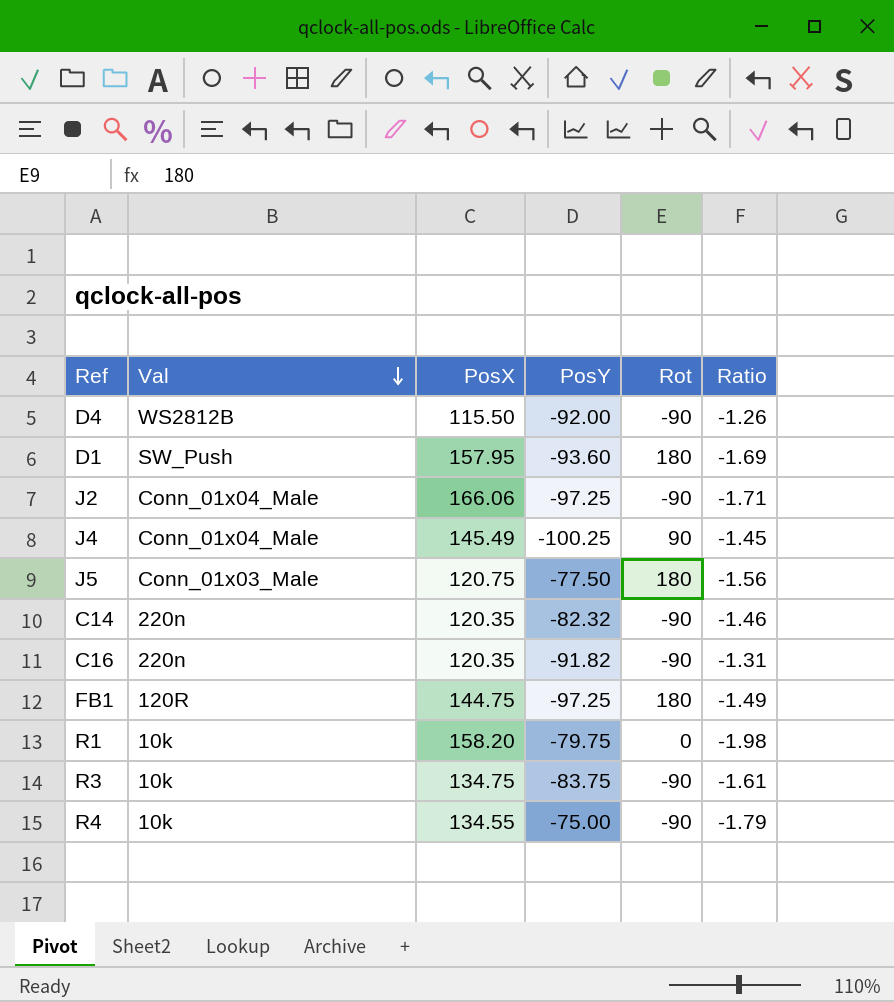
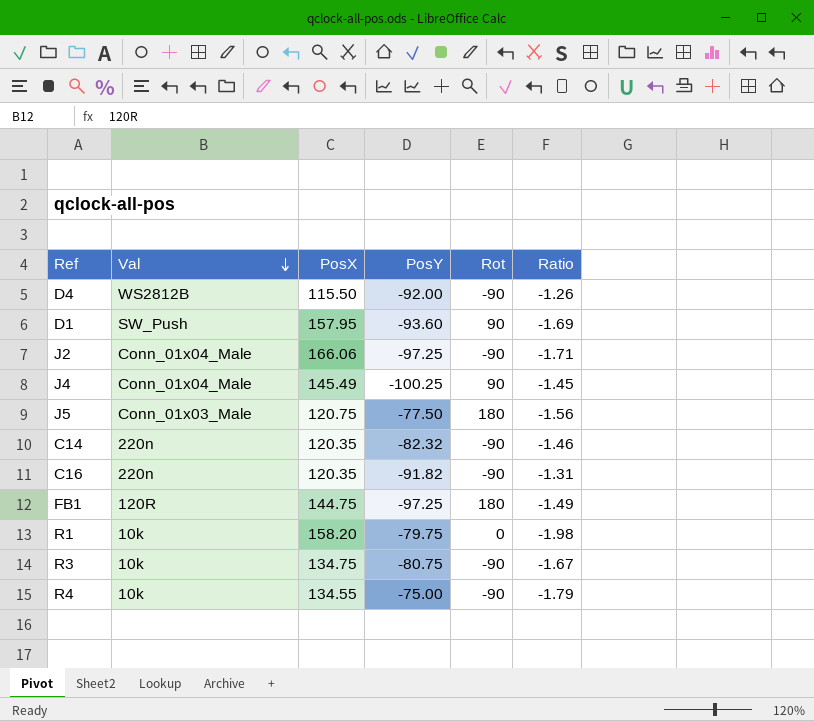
D1 | Rot: 180 -> 90
R3 | PosY: -83.75 -> -80.75
R3 | Ratio: -1.61 -> -1.67

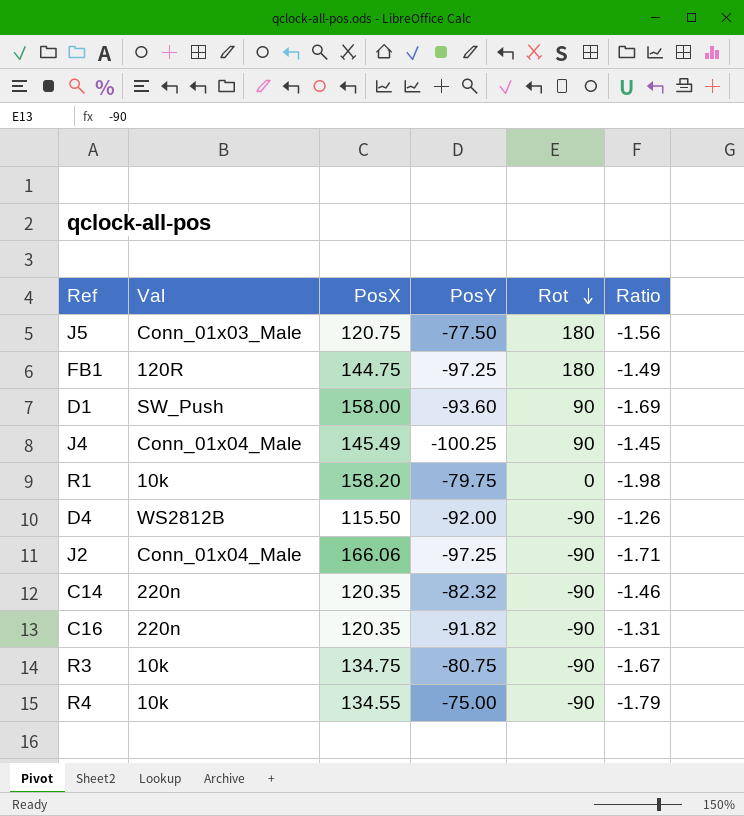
row order: Val descending -> Rot descending
D1 | PosX: 157.95 -> 158.00

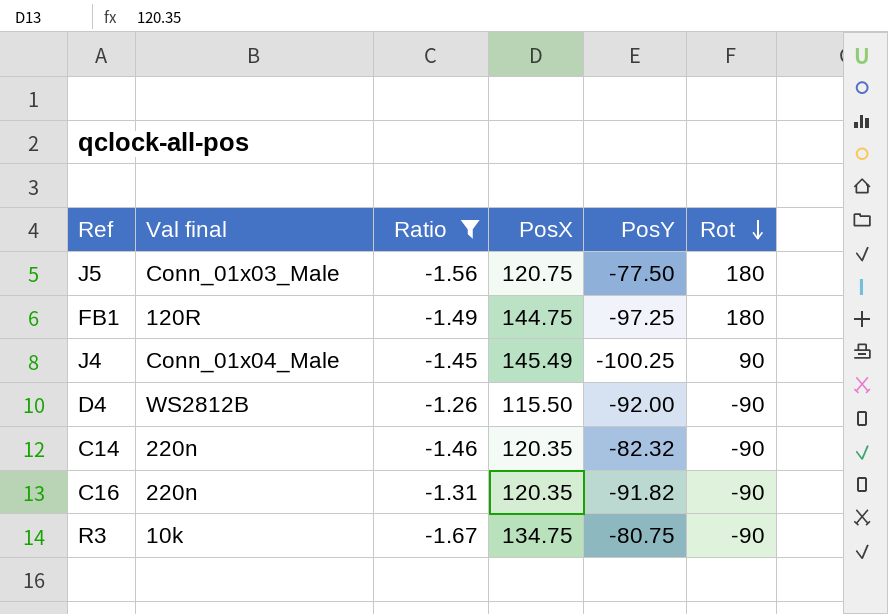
filter: none -> Ratio >= -1.67
column name: Val -> Val final
column Ratio | position: 6 -> 3

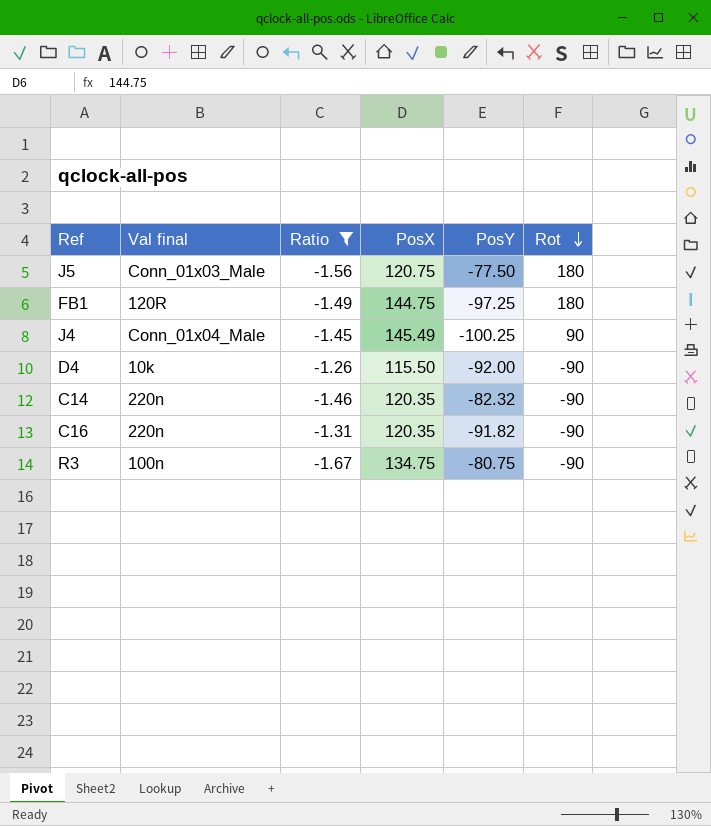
D4 | Val final: WS2812B -> 10k
R3 | Val final: 10k -> 100n

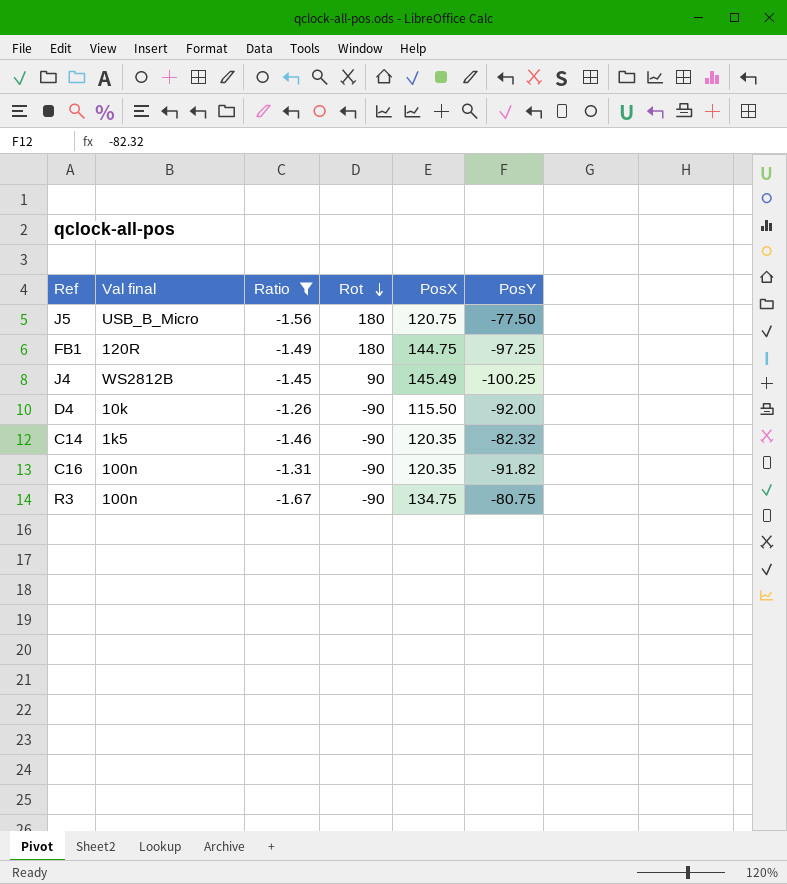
column Rot | position: 6 -> 4
J5 | Val final: Conn_01x03_Male -> USB_B_Micro
J4 | Val final: Conn_01x04_Male -> WS2812B
C14 | Val final: 220n -> 1k5
C16 | Val final: 220n -> 100n

